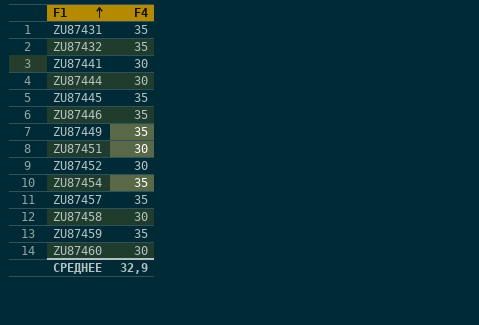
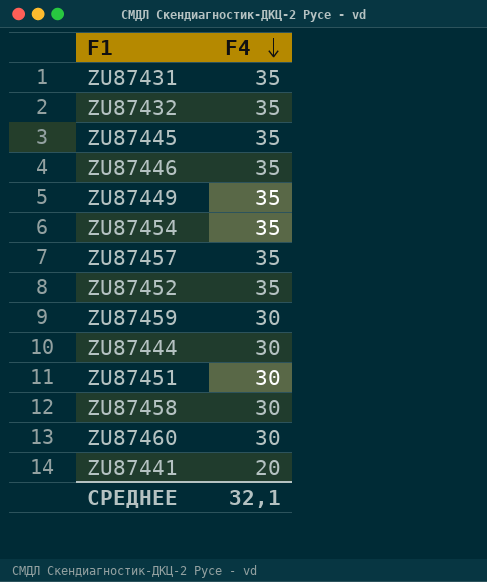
row order: F1 ascending -> F4 descending
ZU87452 | F4: 30 -> 35
ZU87459 | F4: 35 -> 30
ZU87441 | F4: 30 -> 20
СРЕДНЕЕ | F4: 32,9 -> 32,1

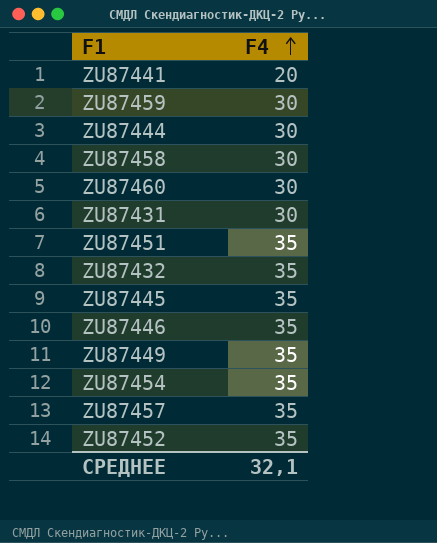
row order: F4 descending -> F4 ascending
ZU87431 | F4: 35 -> 30
ZU87451 | F4: 30 -> 35

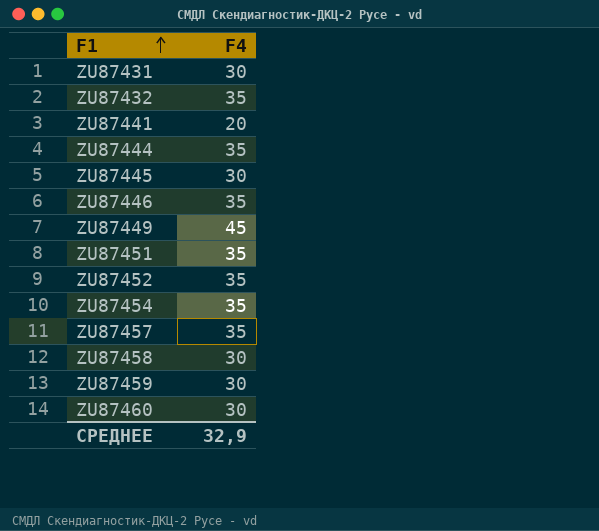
row order: F4 ascending -> F1 ascending
ZU87444 | F4: 30 -> 35
ZU87445 | F4: 35 -> 30
ZU87449 | F4: 35 -> 45
СРЕДНЕЕ | F4: 32,1 -> 32,9

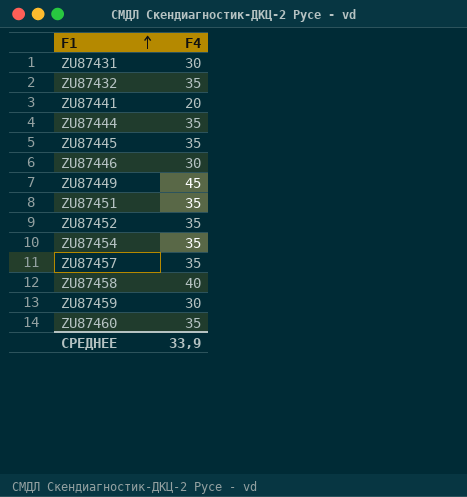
ZU87445 | F4: 30 -> 35
ZU87446 | F4: 35 -> 30
ZU87458 | F4: 30 -> 40
ZU87460 | F4: 30 -> 35
СРЕДНЕЕ | F4: 32,9 -> 33,9

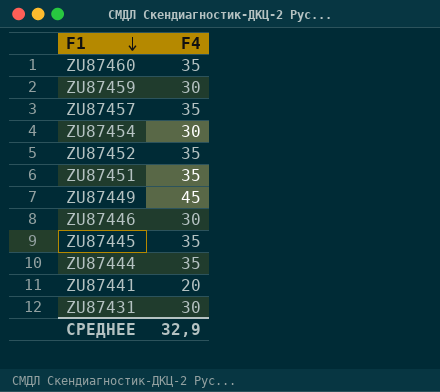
row order: F1 ascending -> F1 descending
row ZU87432: 35 -> none
row ZU87458: 40 -> none
ZU87454 | F4: 35 -> 30
СРЕДНЕЕ | F4: 33,9 -> 32,9

